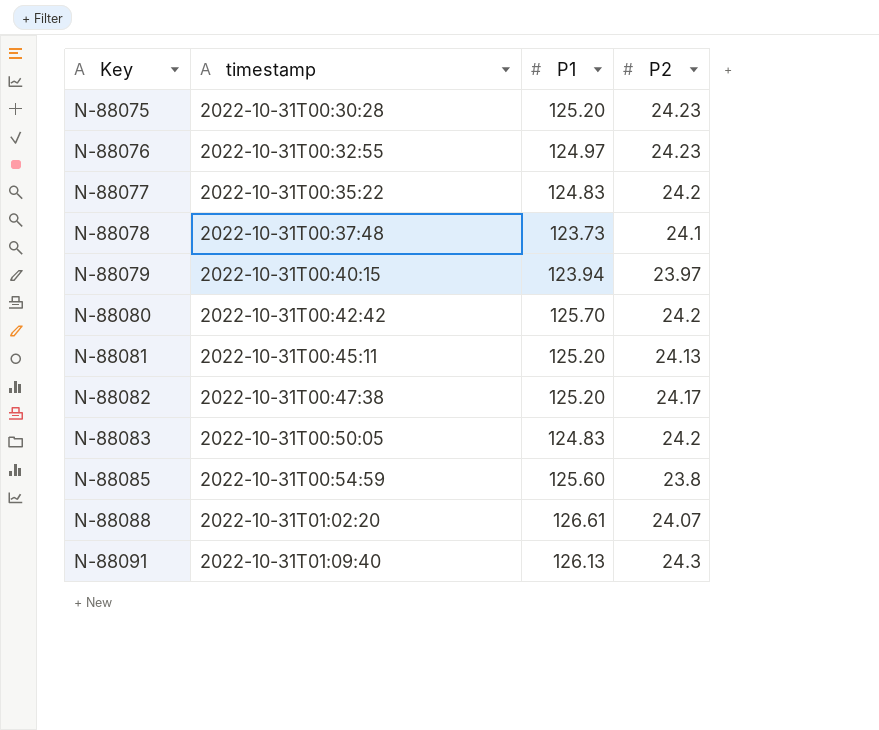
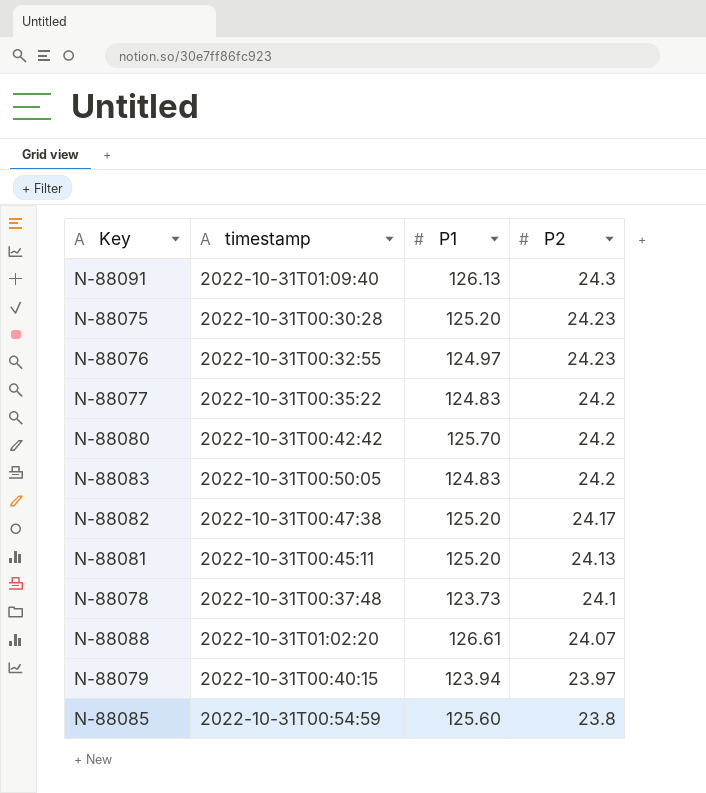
row order: Key ascending -> P2 descending

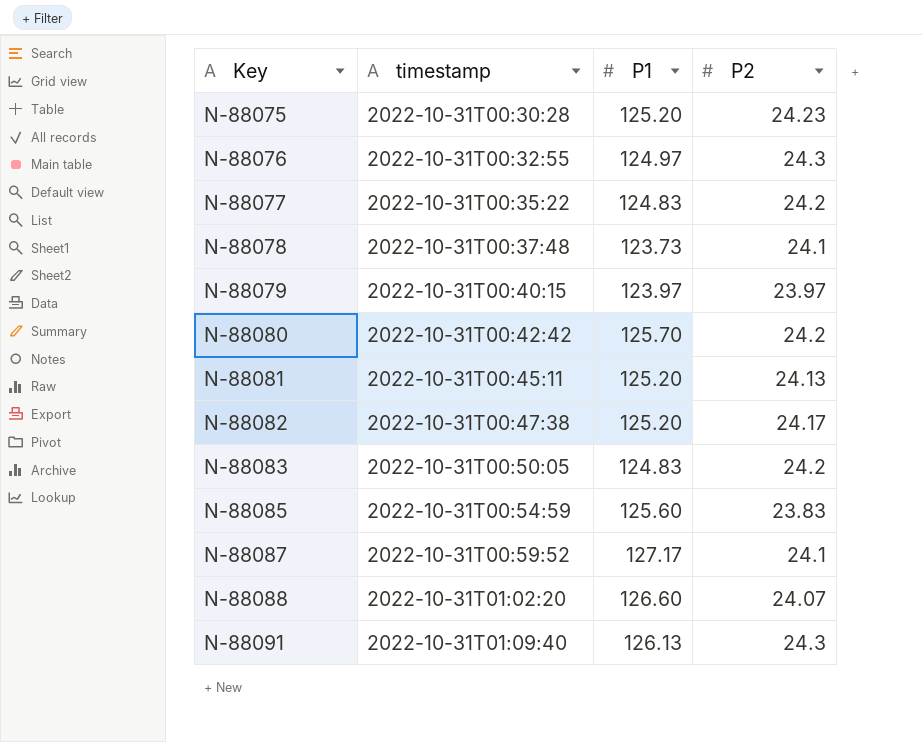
row order: P2 descending -> Key ascending
N-88076 | P2: 24.23 -> 24.3
N-88079 | P1: 123.94 -> 123.97
N-88085 | P2: 23.8 -> 23.83
row N-88087: none -> 2022-10-31T00:59:52 | 127.17 | 24.1
N-88088 | P1: 126.61 -> 126.60

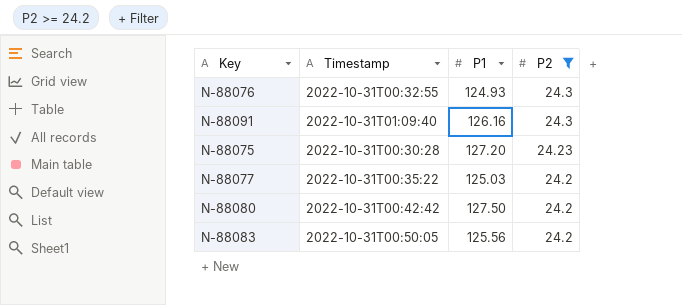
filter: none -> P2 >= 24.2
row order: Key ascending -> P2 descending
column name: timestamp -> Timestamp
N-88076 | P1: 124.97 -> 124.93
N-88091 | P1: 126.13 -> 126.16
N-88075 | P1: 125.20 -> 127.20
N-88077 | P1: 124.83 -> 125.03
N-88080 | P1: 125.70 -> 127.50
N-88083 | P1: 124.83 -> 125.56

